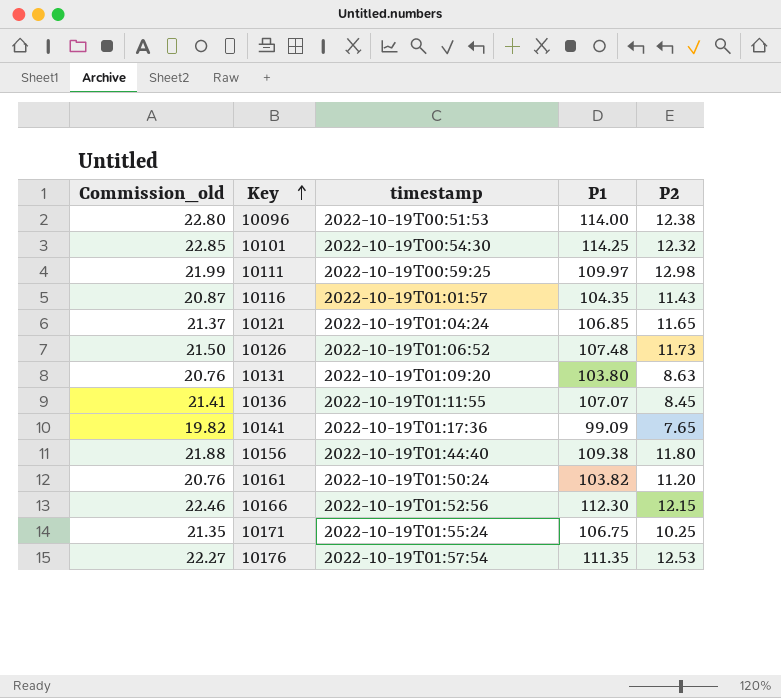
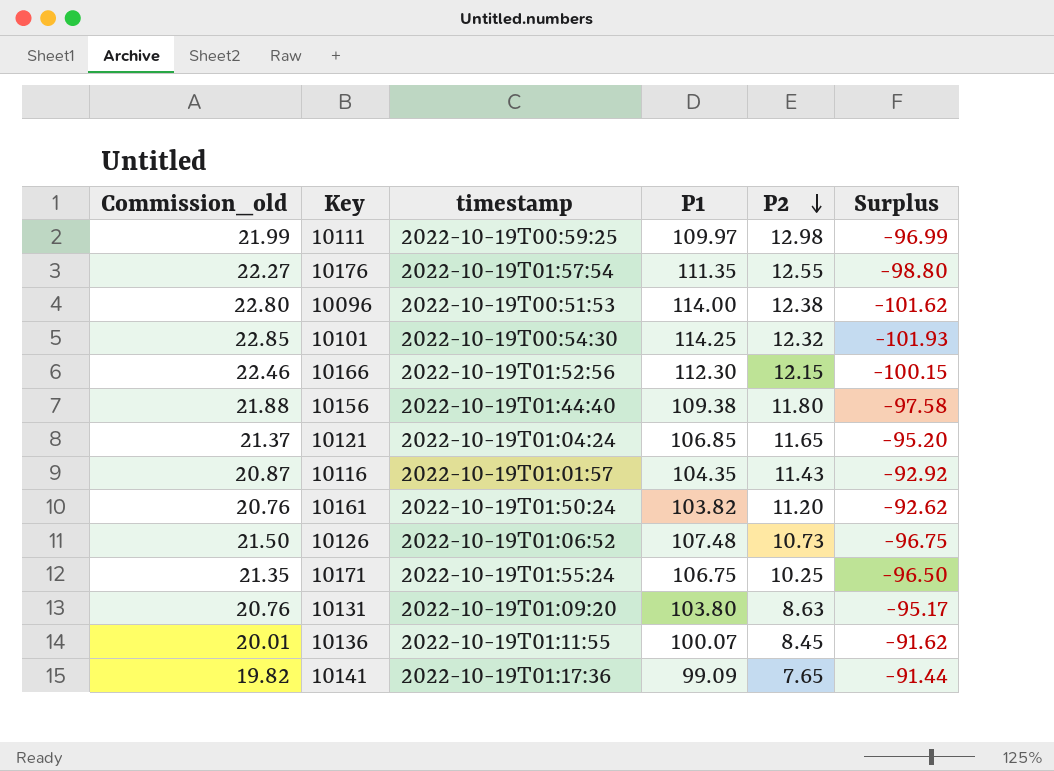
row order: Key ascending -> P2 descending
column Surplus | formula: none -> [P2] - [P1]
10176 | P2: 12.53 -> 12.55
10126 | P2: 11.73 -> 10.73
10136 | Commission_old: 21.41 -> 20.01
10136 | P1: 107.07 -> 100.07

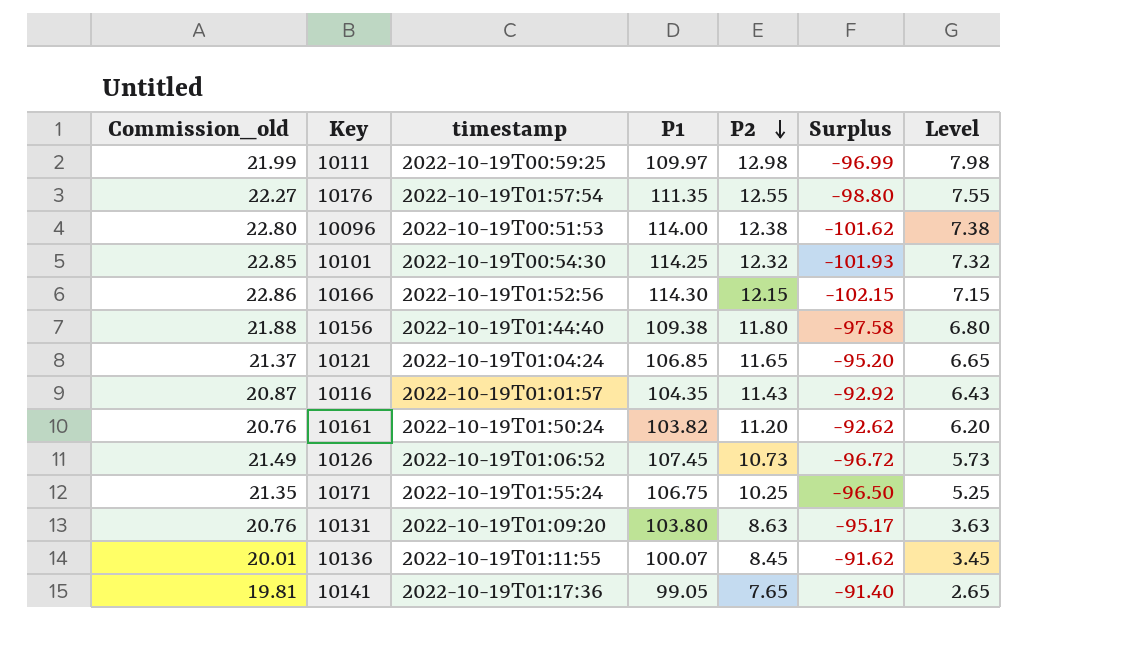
column Level | formula: none -> [P2] - 5
10166 | Commission_old: 22.46 -> 22.86
10166 | P1: 112.30 -> 114.30
10166 | Surplus: -100.15 -> -102.15
10126 | Commission_old: 21.50 -> 21.49
10126 | P1: 107.48 -> 107.45
10126 | Surplus: -96.75 -> -96.72
10141 | Commission_old: 19.82 -> 19.81
10141 | P1: 99.09 -> 99.05
10141 | Surplus: -91.44 -> -91.40

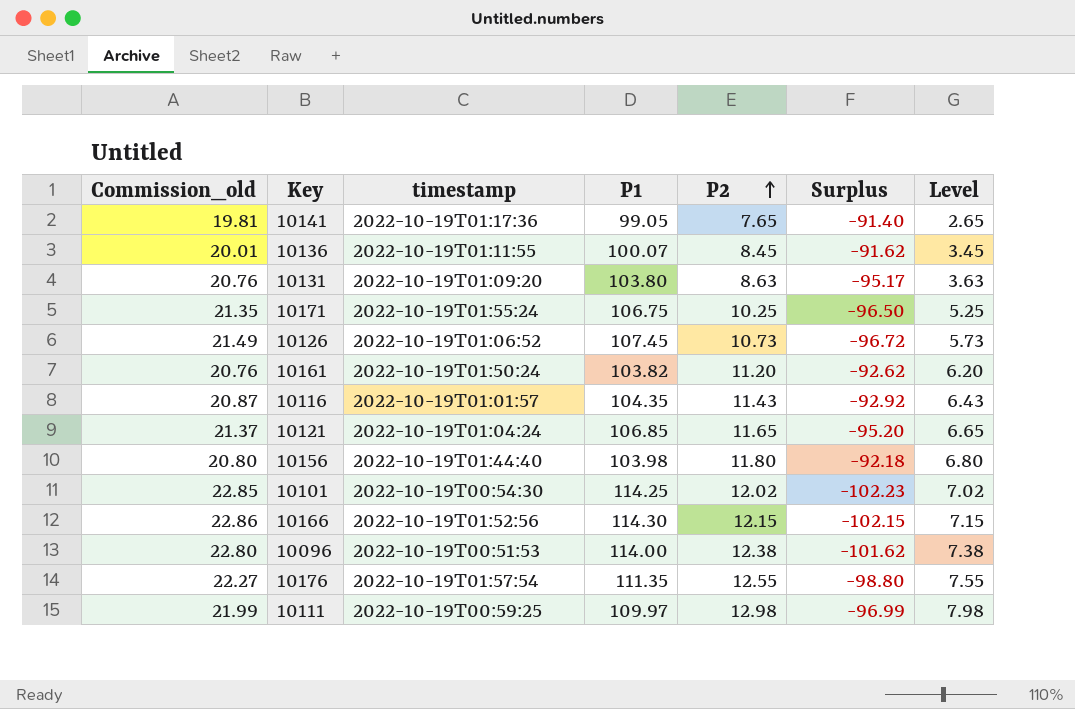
row order: P2 descending -> P2 ascending
10156 | Commission_old: 21.88 -> 20.80
10156 | P1: 109.38 -> 103.98
10156 | Surplus: -97.58 -> -92.18
10101 | P2: 12.32 -> 12.02
10101 | Surplus: -101.93 -> -102.23
10101 | Level: 7.32 -> 7.02

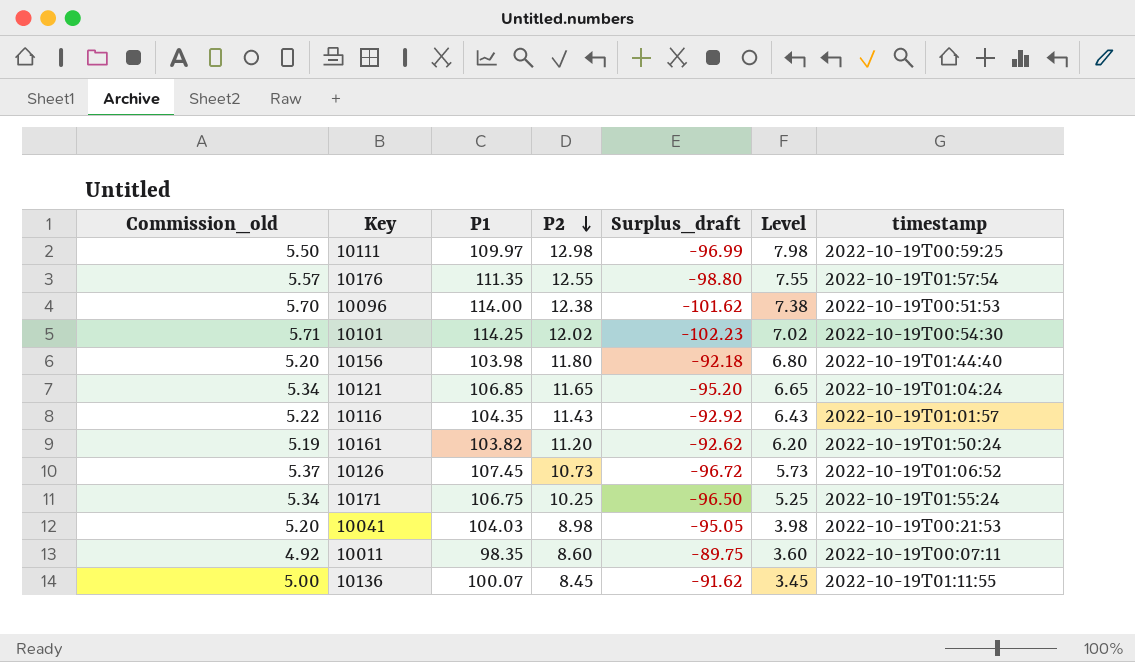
row order: P2 ascending -> P2 descending
column Commission_old | formula: [P1] * 0.2 -> [P1] * 0.05
column name: Surplus -> Surplus_draft
column timestamp | position: 3 -> 7
row 10141: 19.81 | 2022-10-19T01:17:36 | 99.05 | 7.65 | -91.40 | 2.65 -> none
row 10131: 20.76 | 2022-10-19T01:09:20 | 103.80 | 8.63 | -95.17 | 3.63 -> none
row 10166: 22.86 | 2022-10-19T01:52:56 | 114.30 | 12.15 | -102.15 | 7.15 -> none
row 10041: none -> 5.20 | 104.03 | 8.98 | -95.05 | 3.98 | 2022-10-19T00:21:53
row 10011: none -> 4.92 | 98.35 | 8.60 | -89.75 | 3.60 | 2022-10-19T00:07:11

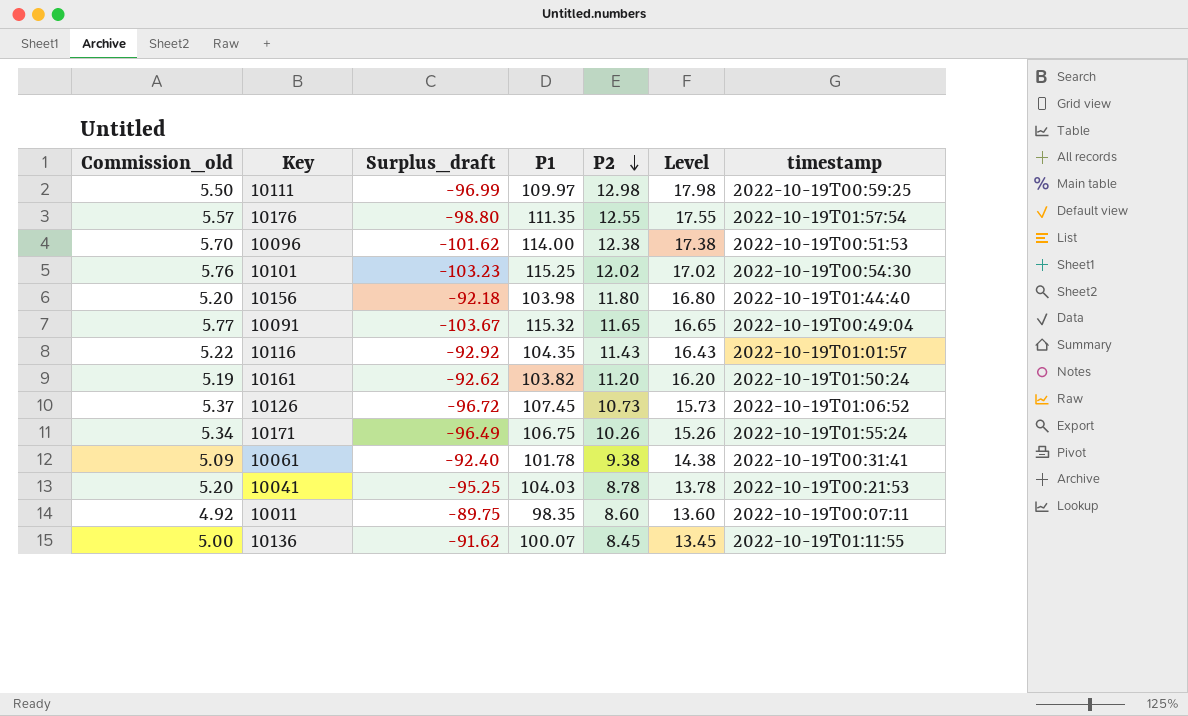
column Surplus_draft | position: 5 -> 3
column Level | formula: [P2] - 5 -> [P2] + 5
row 10121: 5.34 | 106.85 | 11.65 | -95.20 | 6.65 | 2022-10-19T01:04:24 -> none
10101 | Commission_old: 5.71 -> 5.76
10101 | Surplus_draft: -102.23 -> -103.23
10101 | P1: 114.25 -> 115.25
row 10091: none -> 5.77 | -103.67 | 115.32 | 11.65 | 16.65 | 2022-10-19T00:49:04
10171 | Surplus_draft: -96.50 -> -96.49
10171 | P2: 10.25 -> 10.26
row 10061: none -> 5.09 | -92.40 | 101.78 | 9.38 | 14.38 | 2022-10-19T00:31:41
10041 | Surplus_draft: -95.05 -> -95.25
10041 | P2: 8.98 -> 8.78

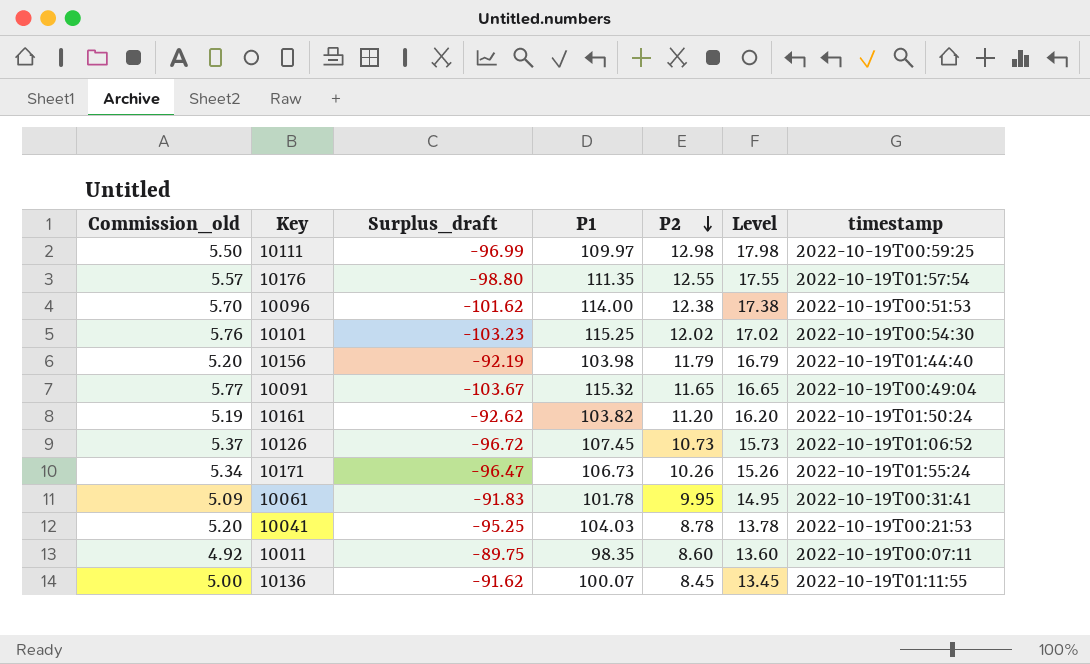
row 10116: 5.22 | -92.92 | 104.35 | 11.43 | 16.43 | 2022-10-19T01:01:57 -> none
10156 | Surplus_draft: -92.18 -> -92.19
10156 | P2: 11.80 -> 11.79
10156 | Level: 16.80 -> 16.79
10171 | Surplus_draft: -96.49 -> -96.47
10171 | P1: 106.75 -> 106.73
10061 | Surplus_draft: -92.40 -> -91.83
10061 | P2: 9.38 -> 9.95
10061 | Level: 14.38 -> 14.95

